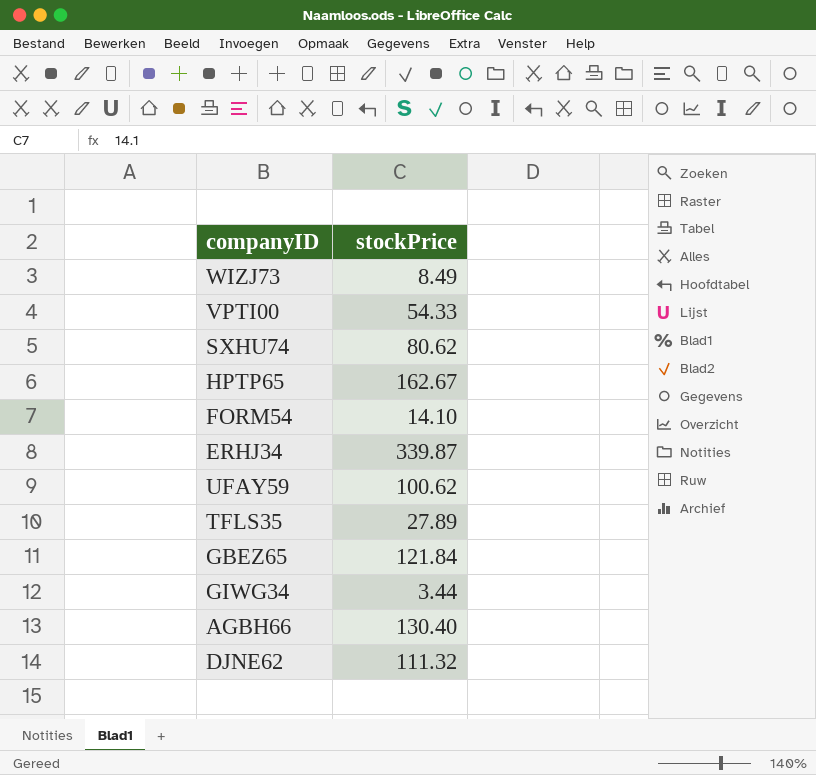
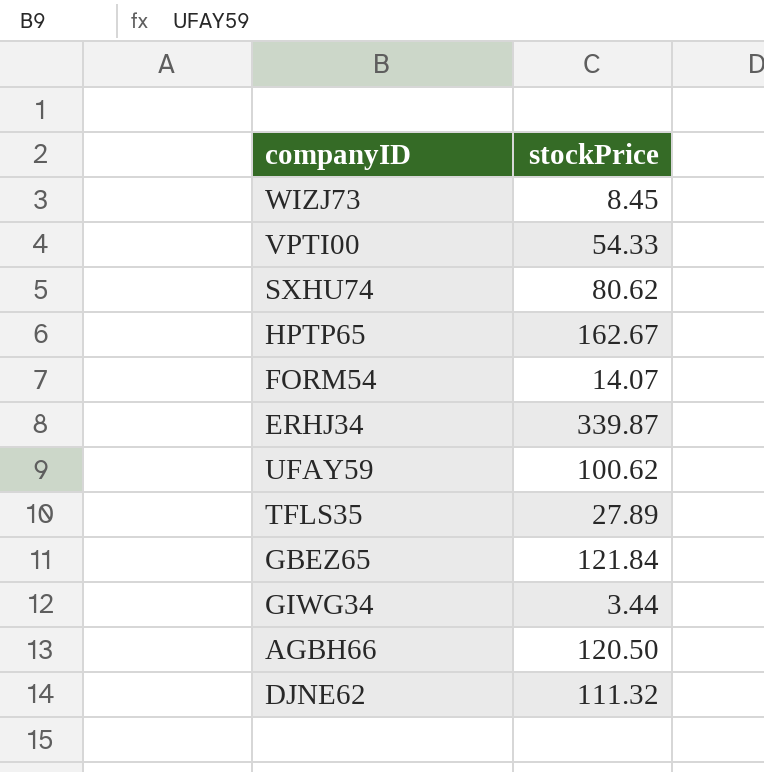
WIZJ73 | stockPrice: 8.49 -> 8.45
FORM54 | stockPrice: 14.10 -> 14.07
AGBH66 | stockPrice: 130.40 -> 120.50

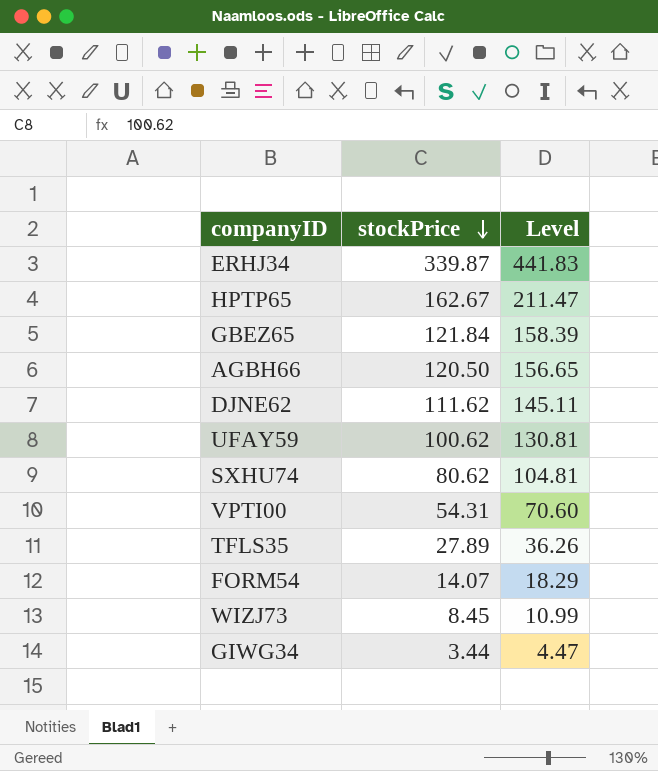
row order: none -> stockPrice descending
column Level | formula: none -> [stockPrice] * 1.3
DJNE62 | stockPrice: 111.32 -> 111.62
VPTI00 | stockPrice: 54.33 -> 54.31

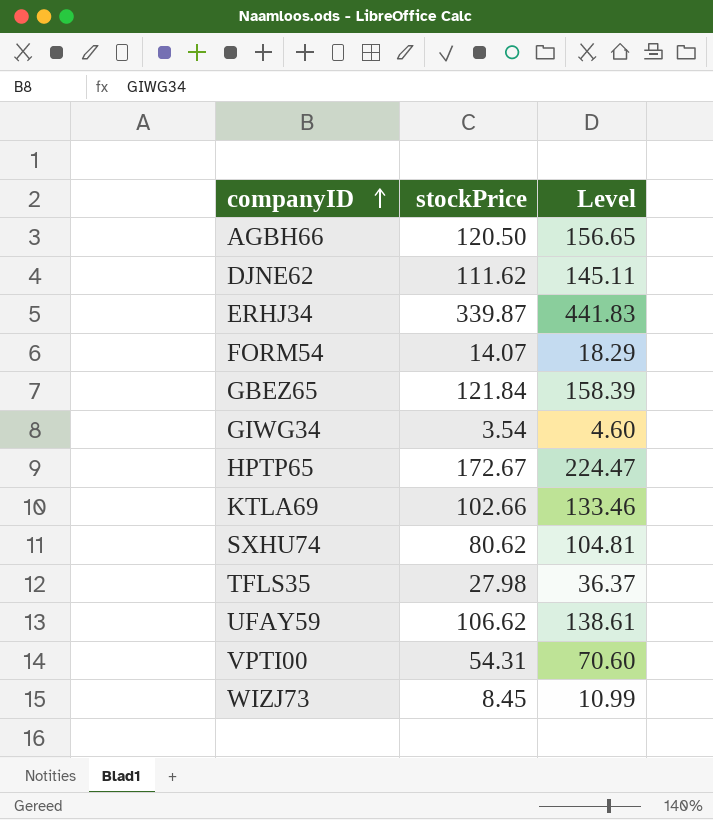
row order: stockPrice descending -> companyID ascending
GIWG34 | stockPrice: 3.44 -> 3.54
GIWG34 | Level: 4.47 -> 4.60
HPTP65 | stockPrice: 162.67 -> 172.67
HPTP65 | Level: 211.47 -> 224.47
row KTLA69: none -> 102.66 | 133.46
TFLS35 | stockPrice: 27.89 -> 27.98
TFLS35 | Level: 36.26 -> 36.37
UFAY59 | stockPrice: 100.62 -> 106.62
UFAY59 | Level: 130.81 -> 138.61

